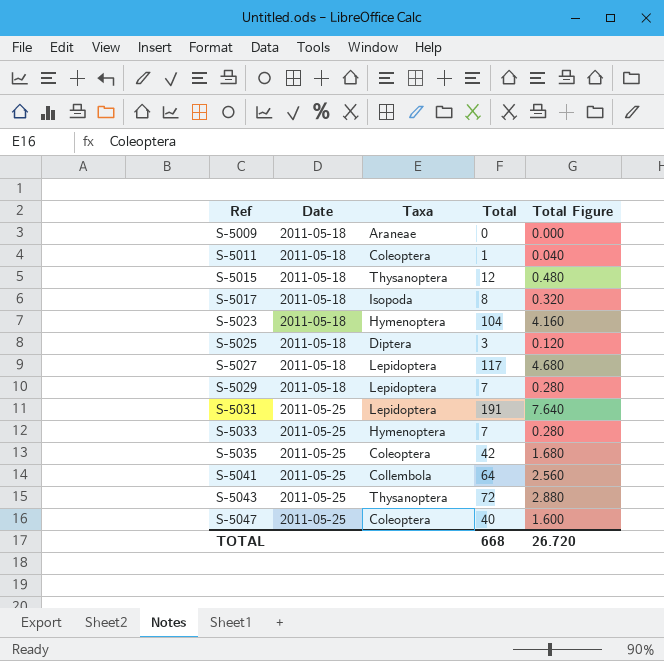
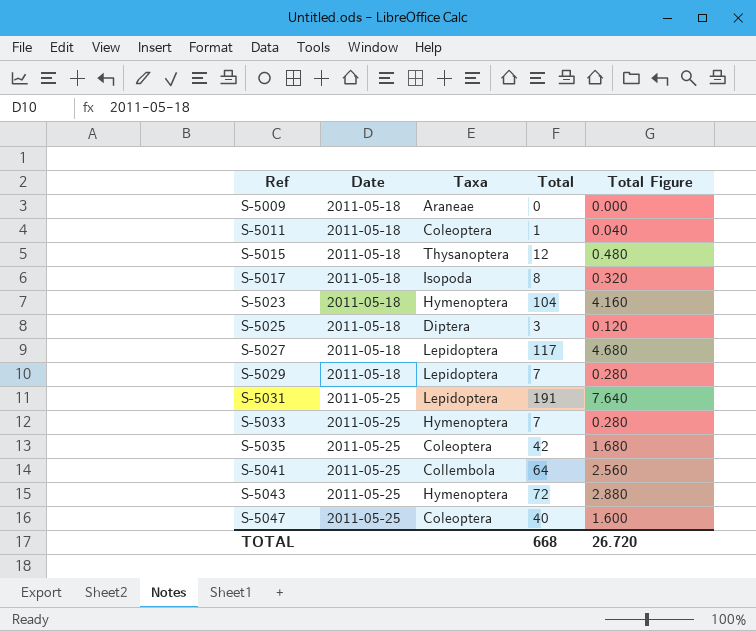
S-5043 | Taxa: Thysanoptera -> Hymenoptera

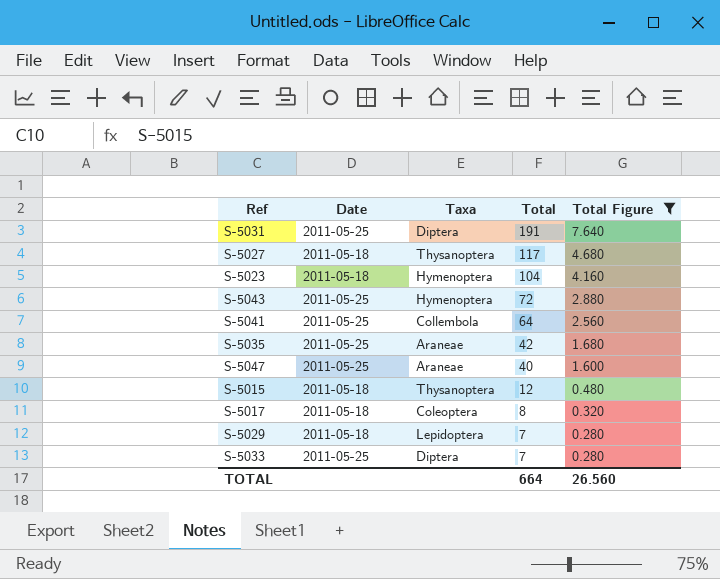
filter: none -> Total Figure >= 0.280
row order: Ref ascending -> Total descending
S-5031 | Taxa: Lepidoptera -> Diptera
S-5027 | Taxa: Lepidoptera -> Thysanoptera
S-5035 | Taxa: Coleoptera -> Araneae
S-5047 | Taxa: Coleoptera -> Araneae
S-5017 | Taxa: Isopoda -> Coleoptera
S-5033 | Taxa: Hymenoptera -> Diptera
TOTAL | Total: 668 -> 664
TOTAL | Total Figure: 26.720 -> 26.560

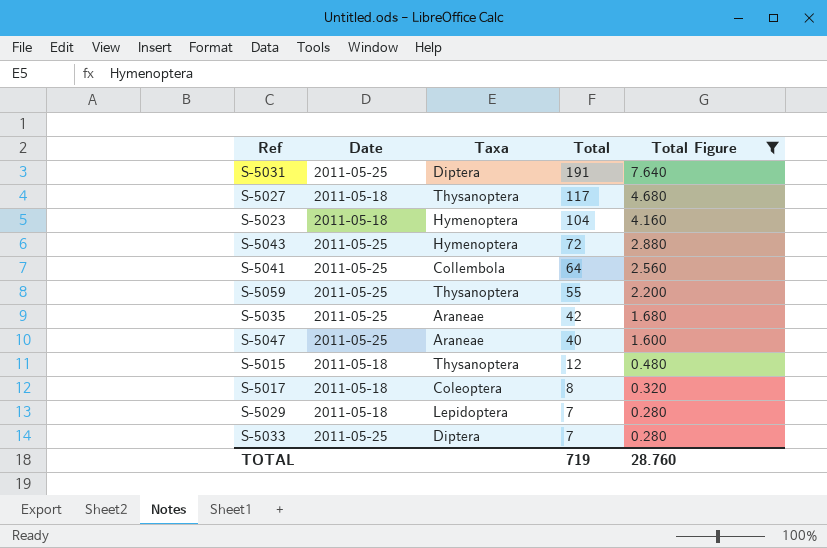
row S-5059: none -> 2011-05-25 | Thysanoptera | 55 | 2.200
TOTAL | Total: 664 -> 719
TOTAL | Total Figure: 26.560 -> 28.760

